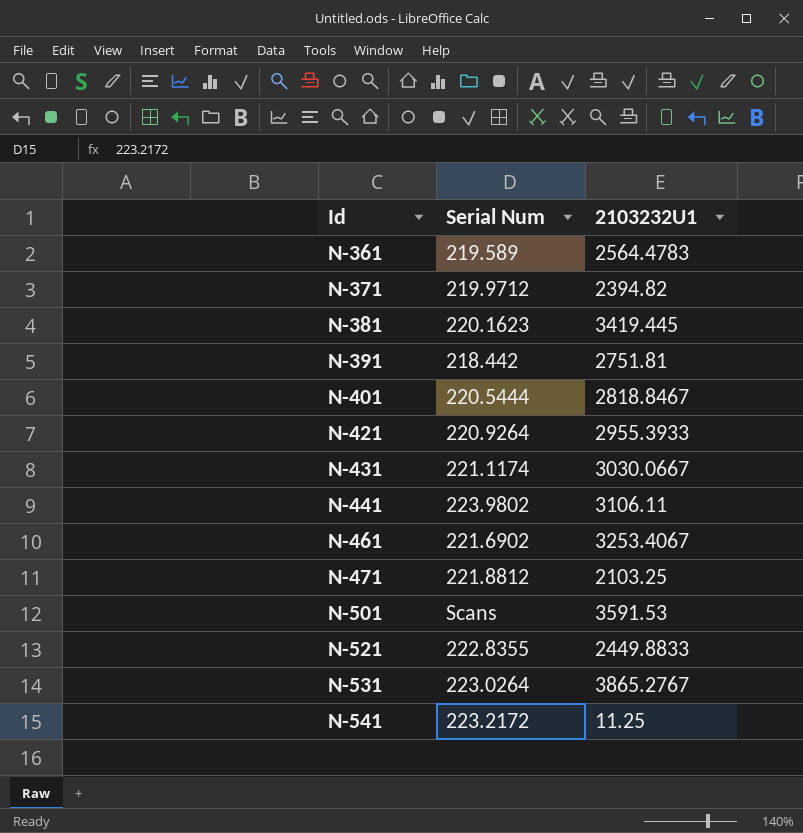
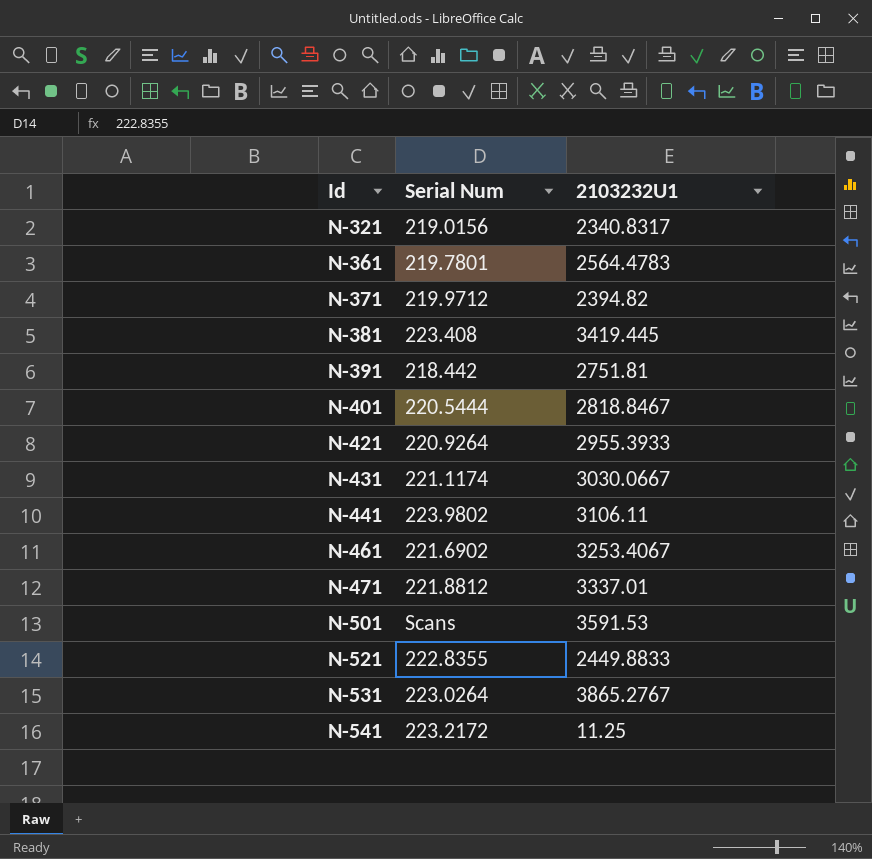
row N-321: none -> 219.0156 | 2340.8317
N-361 | Serial Num: 219.589 -> 219.7801
N-381 | Serial Num: 220.1623 -> 223.408
N-471 | 2103232U1: 2103.25 -> 3337.01

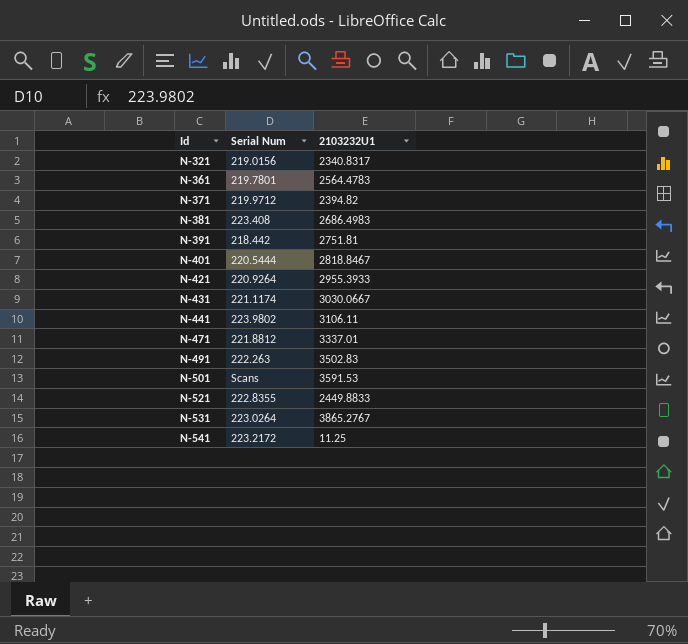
row N-461: 221.6902 | 3253.4067 -> none
N-381 | 2103232U1: 3419.445 -> 2686.4983
row N-491: none -> 222.263 | 3502.83

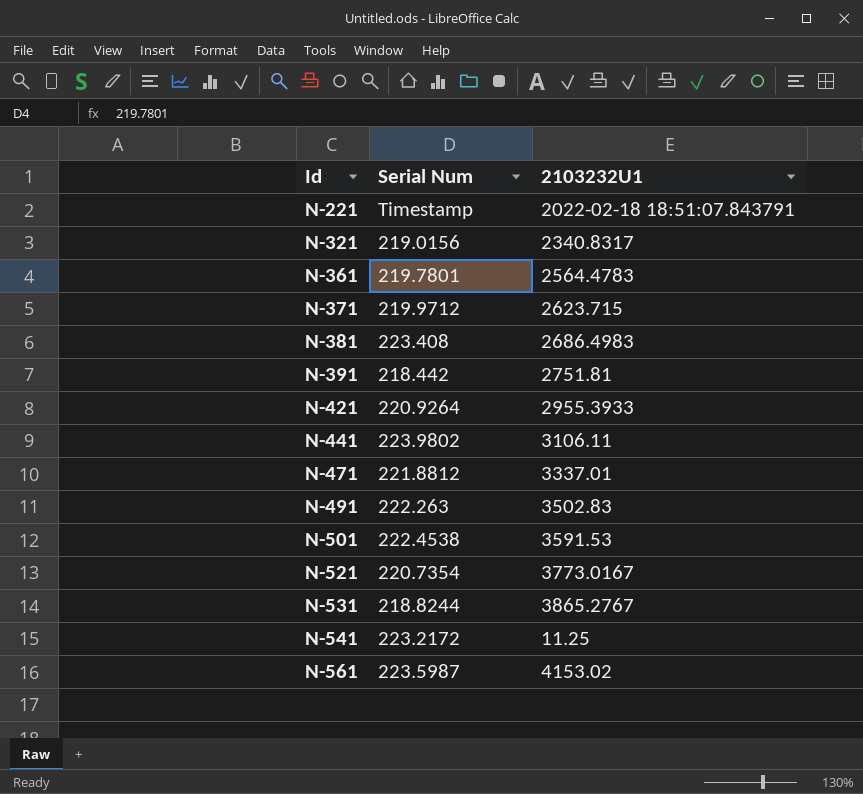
row N-401: 220.5444 | 2818.8467 -> none
row N-431: 221.1174 | 3030.0667 -> none
row N-221: none -> Timestamp | 2022-02-18 18:51:07.843791
N-371 | 2103232U1: 2394.82 -> 2623.715
N-501 | Serial Num: Scans -> 222.4538
N-521 | Serial Num: 222.8355 -> 220.7354
N-521 | 2103232U1: 2449.8833 -> 3773.0167
N-531 | Serial Num: 223.0264 -> 218.8244
row N-561: none -> 223.5987 | 4153.02

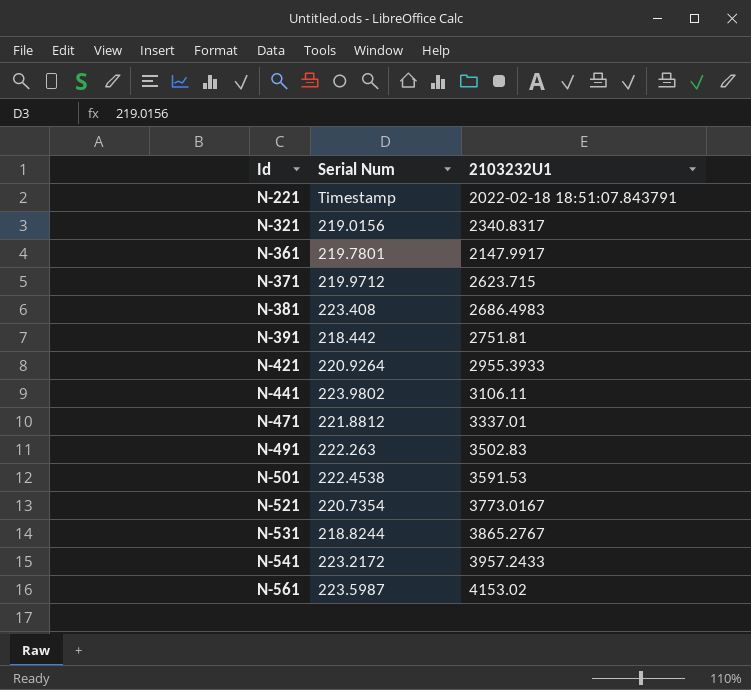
N-361 | 2103232U1: 2564.4783 -> 2147.9917
N-541 | 2103232U1: 11.25 -> 3957.2433

